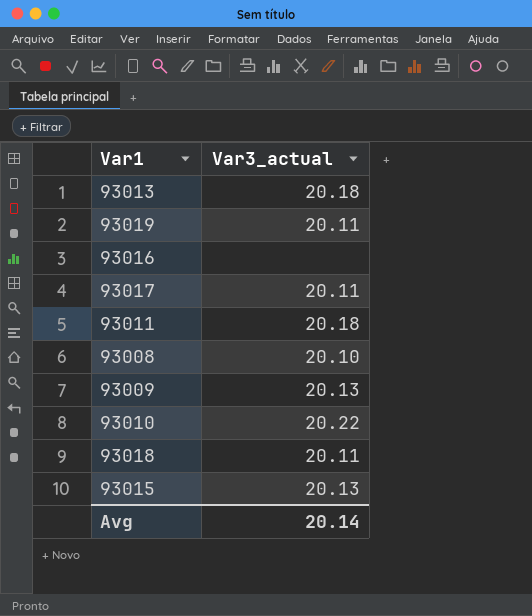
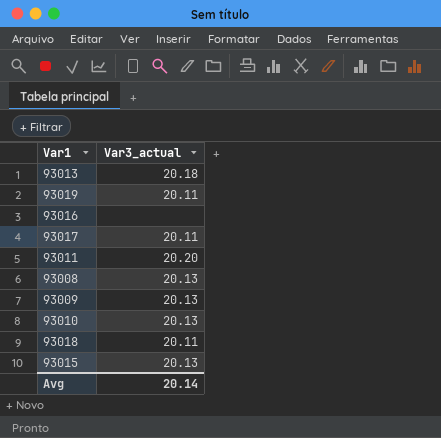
93011 | Var3_actual: 20.18 -> 20.20
93008 | Var3_actual: 20.10 -> 20.13
93010 | Var3_actual: 20.22 -> 20.13

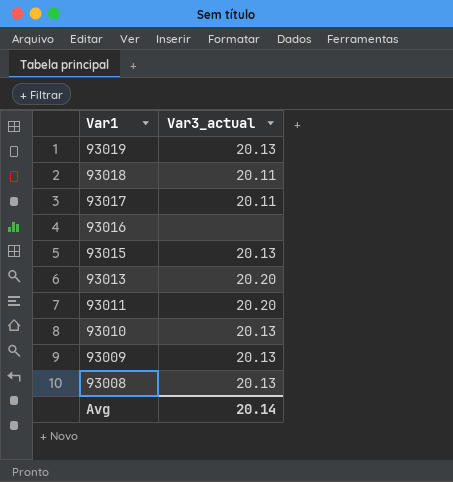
row order: none -> Var1 descending
93019 | Var3_actual: 20.11 -> 20.13
93013 | Var3_actual: 20.18 -> 20.20

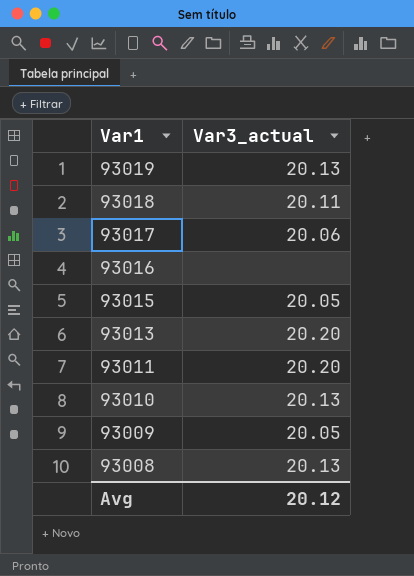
93017 | Var3_actual: 20.11 -> 20.06
93015 | Var3_actual: 20.13 -> 20.05
93009 | Var3_actual: 20.13 -> 20.05
Avg | Var3_actual: 20.14 -> 20.12

